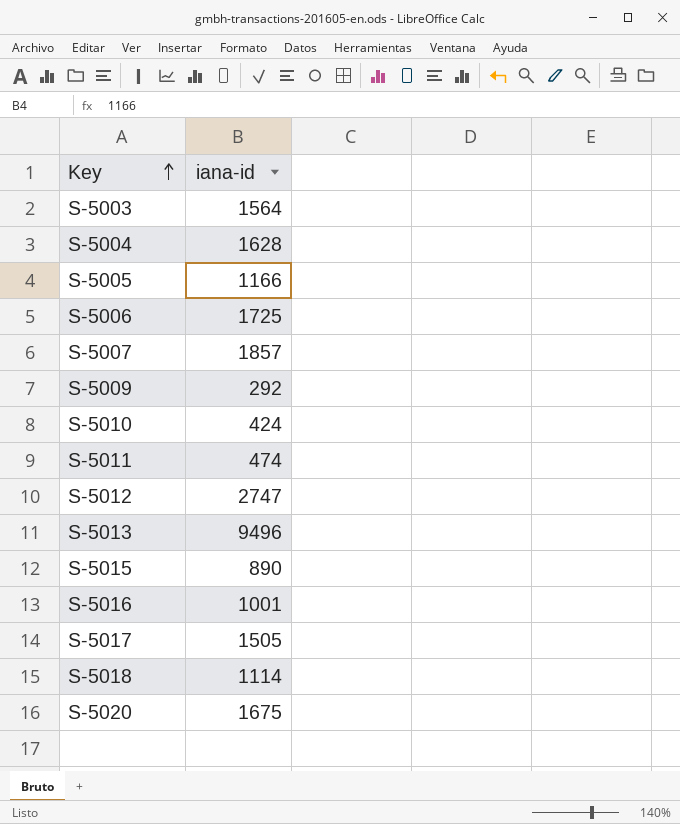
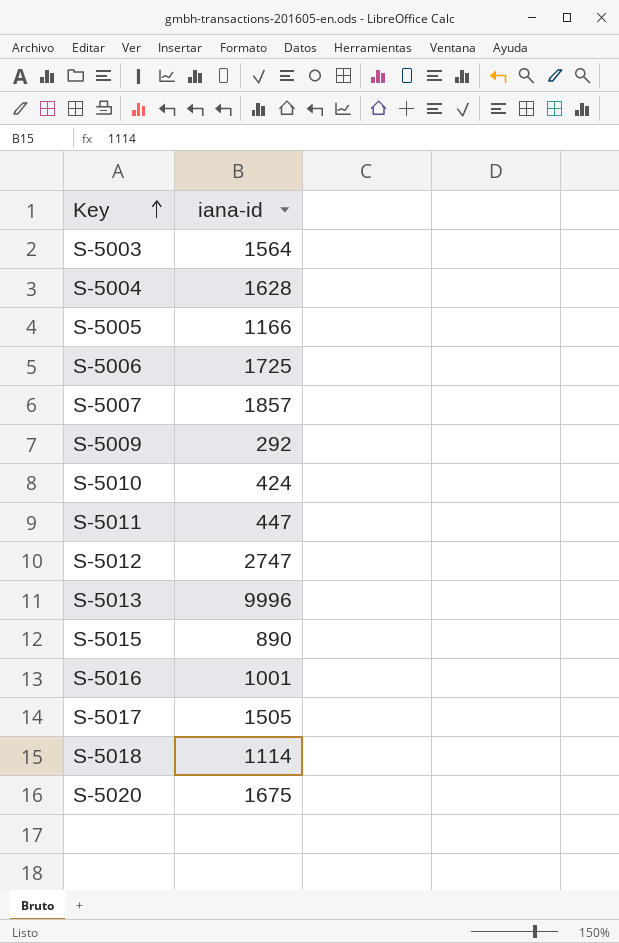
S-5011 | iana-id: 474 -> 447
S-5013 | iana-id: 9496 -> 9996

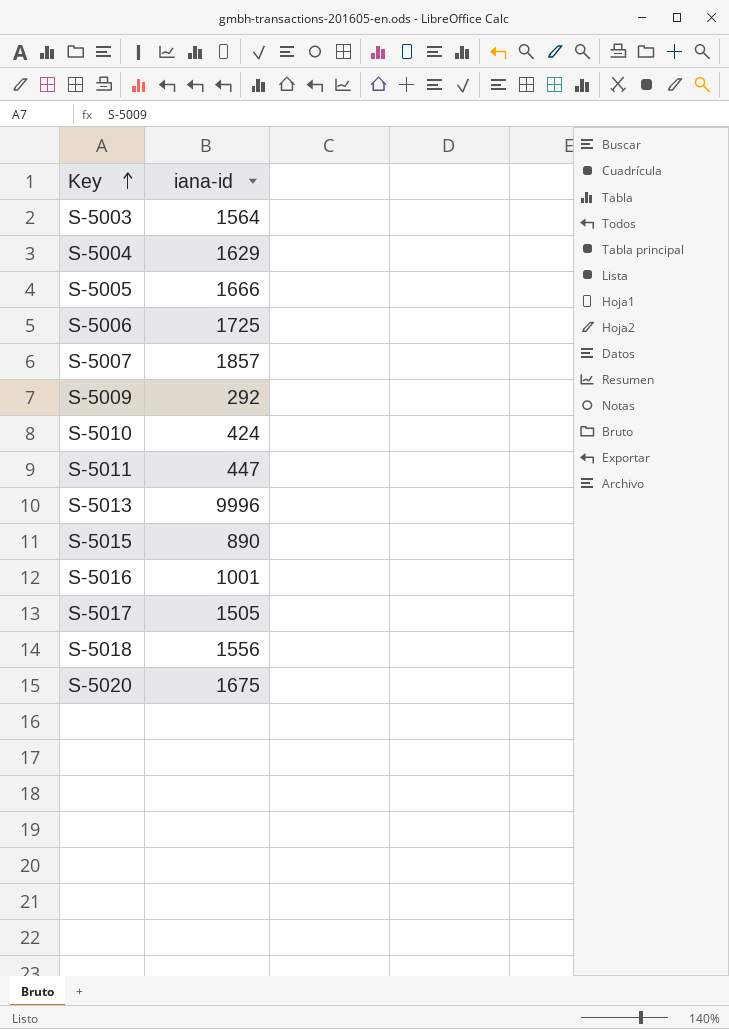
row S-5012: 2747 -> none
S-5004 | iana-id: 1628 -> 1629
S-5005 | iana-id: 1166 -> 1666
S-5018 | iana-id: 1114 -> 1556

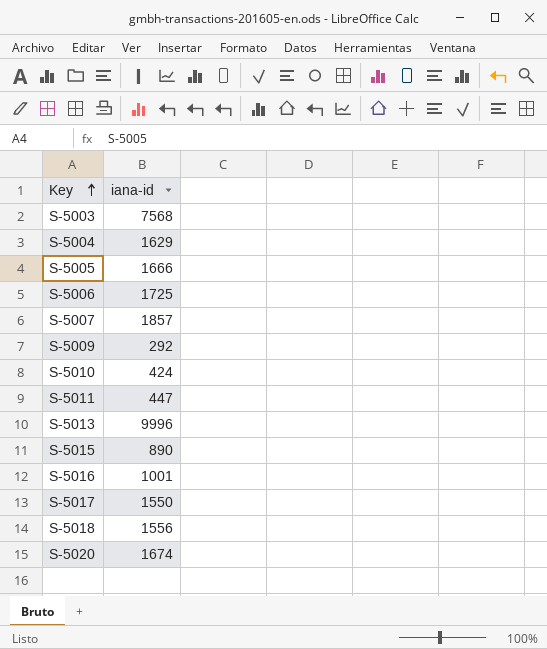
S-5003 | iana-id: 1564 -> 7568
S-5017 | iana-id: 1505 -> 1550
S-5020 | iana-id: 1675 -> 1674

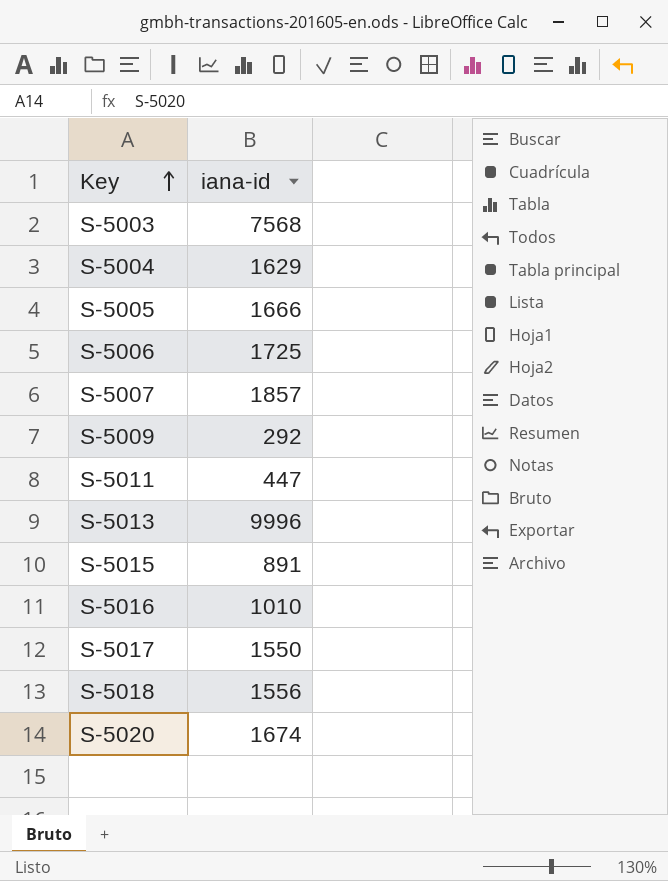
row S-5010: 424 -> none
S-5015 | iana-id: 890 -> 891
S-5016 | iana-id: 1001 -> 1010

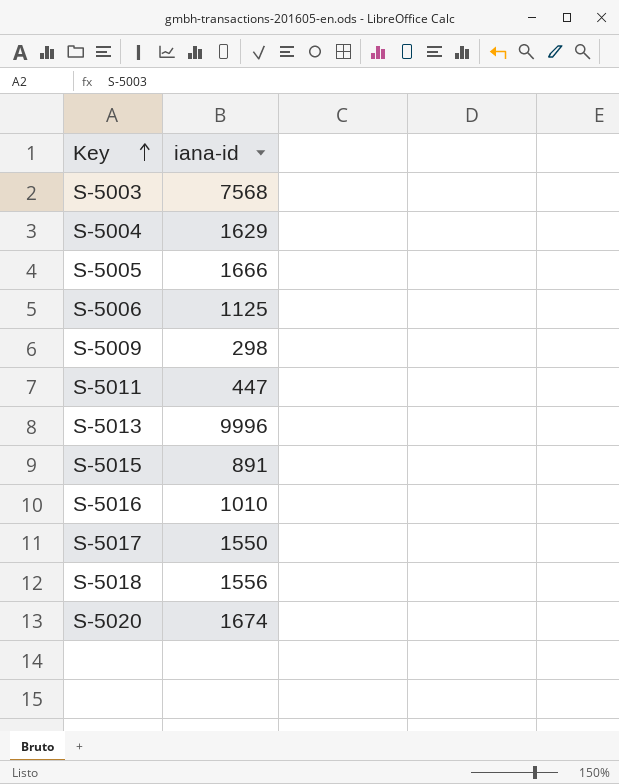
row S-5007: 1857 -> none
S-5006 | iana-id: 1725 -> 1125
S-5009 | iana-id: 292 -> 298

